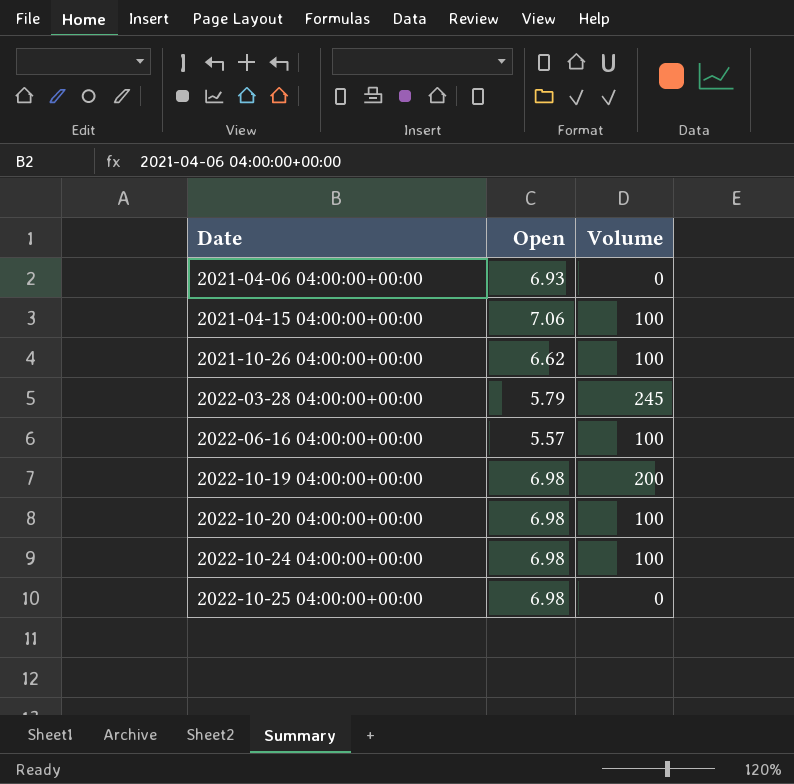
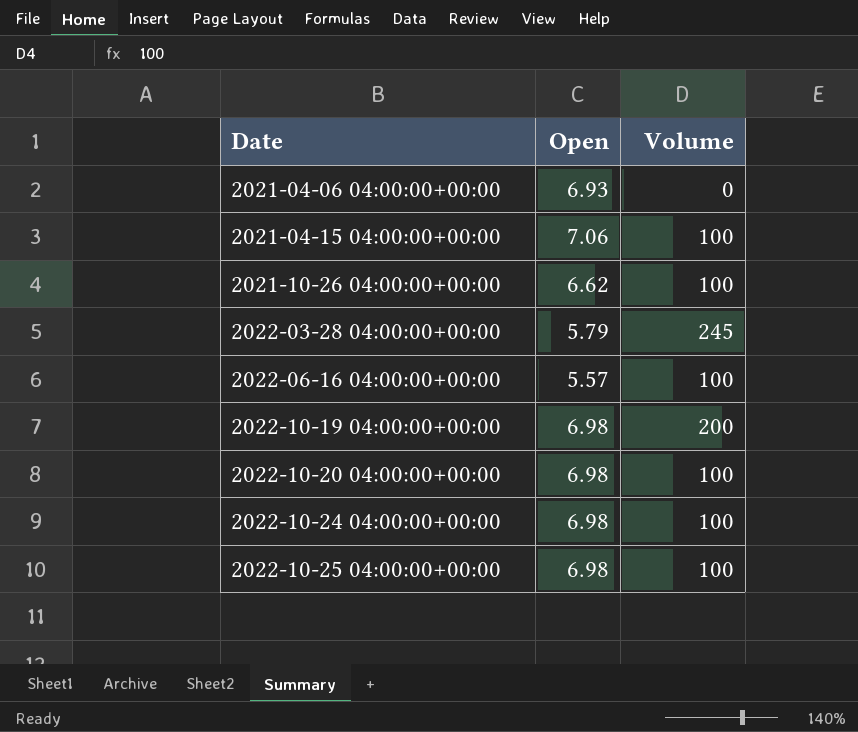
2022-10-25 04:00:00+00:00 | Volume: 0 -> 100

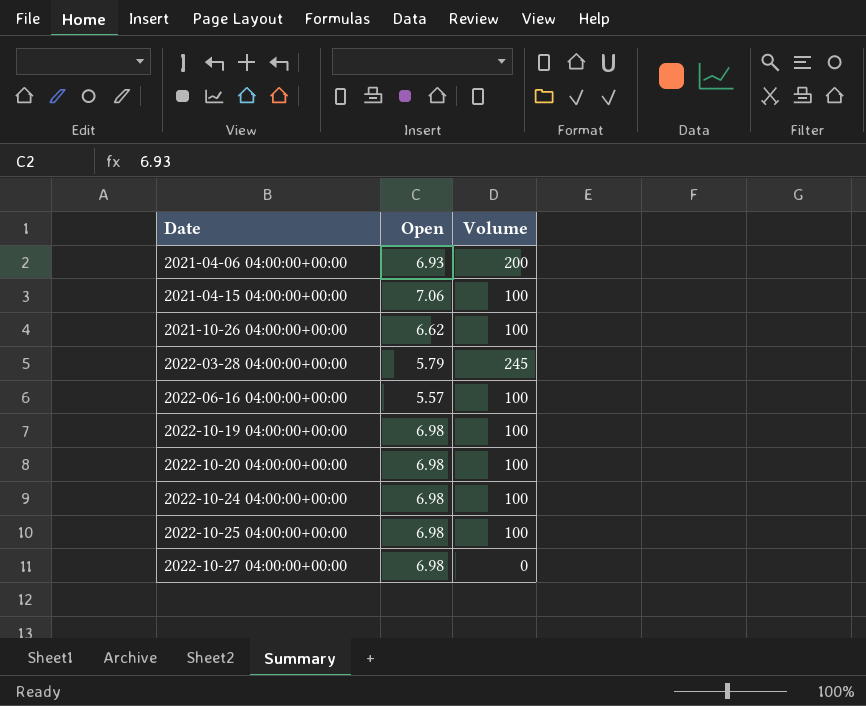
2021-04-06 04:00:00+00:00 | Volume: 0 -> 200
2022-10-19 04:00:00+00:00 | Volume: 200 -> 100
row 2022-10-27 04:00:00+00:00: none -> 6.98 | 0

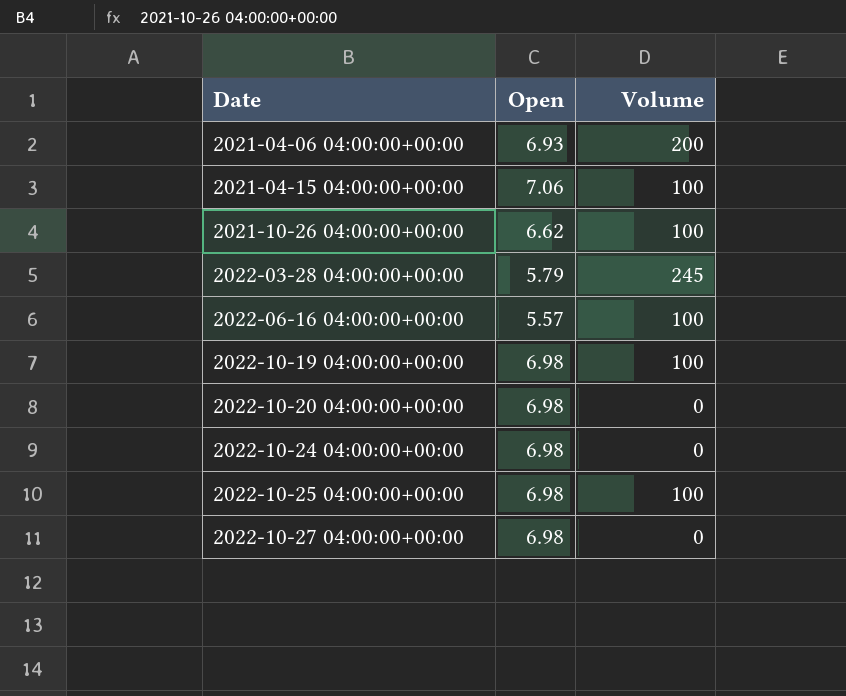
2022-10-20 04:00:00+00:00 | Volume: 100 -> 0
2022-10-24 04:00:00+00:00 | Volume: 100 -> 0

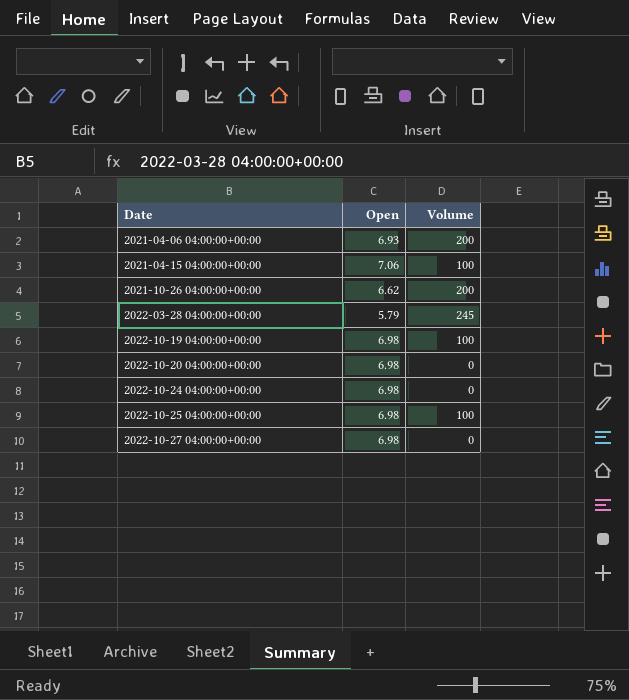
row 2022-06-16 04:00:00+00:00: 5.57 | 100 -> none
2021-10-26 04:00:00+00:00 | Volume: 100 -> 200

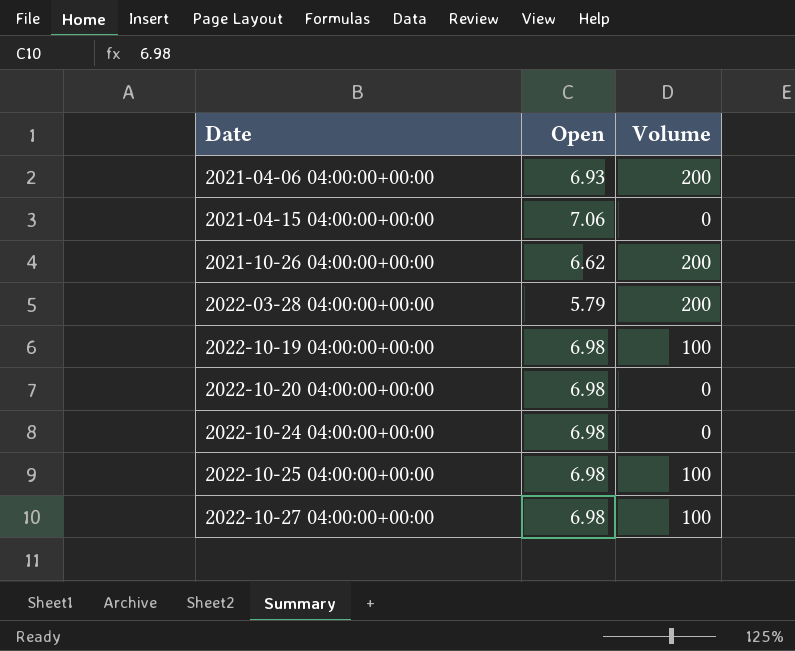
2021-04-15 04:00:00+00:00 | Volume: 100 -> 0
2022-03-28 04:00:00+00:00 | Volume: 245 -> 200
2022-10-27 04:00:00+00:00 | Volume: 0 -> 100

